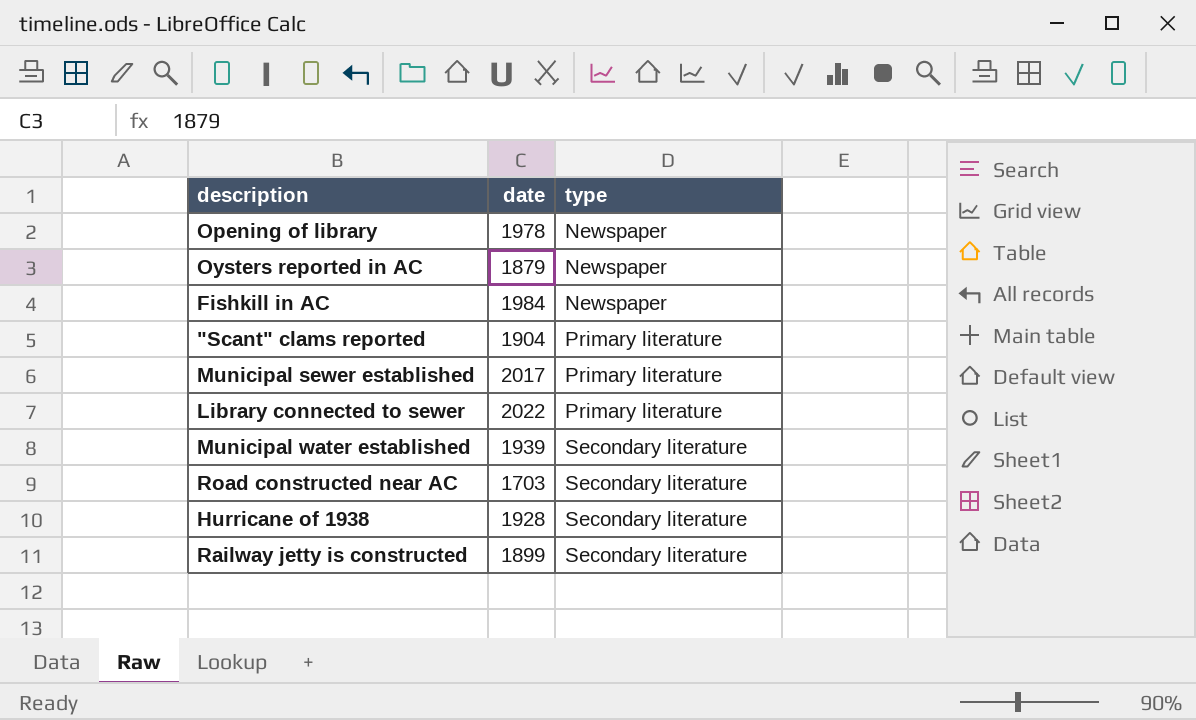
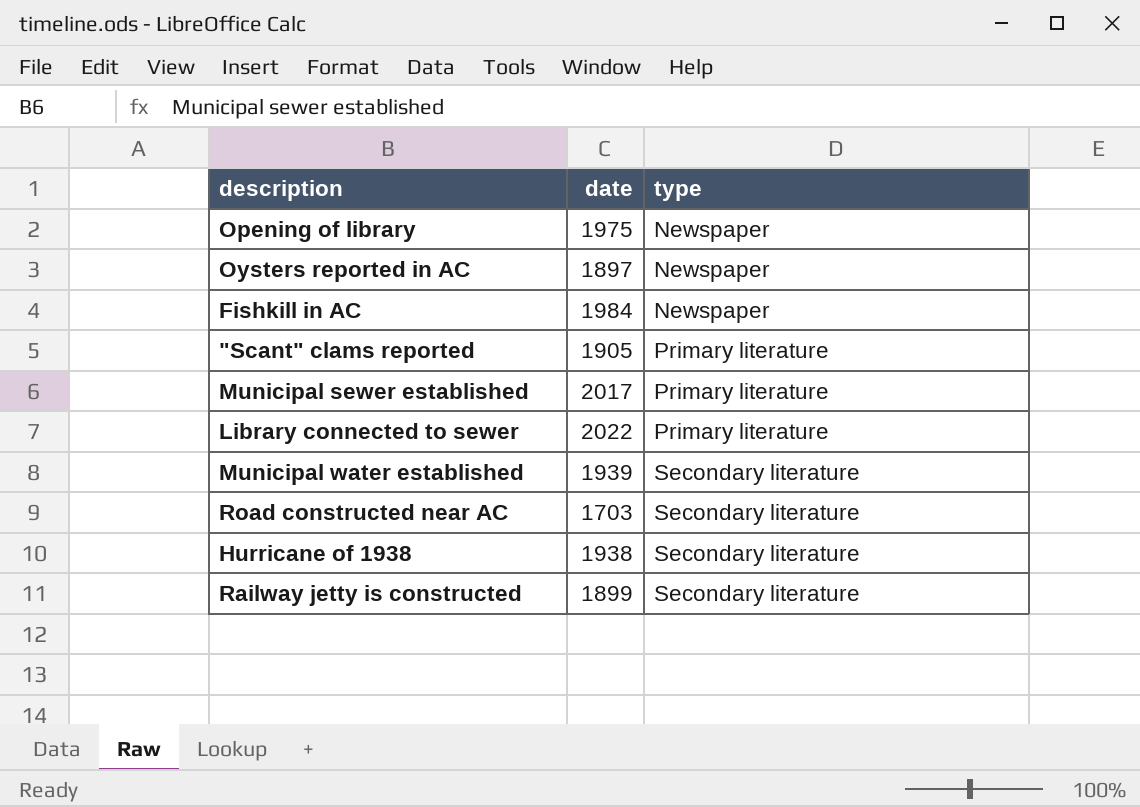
Opening of library | date: 1978 -> 1975
Oysters reported in AC | date: 1879 -> 1897
"Scant" clams reported | date: 1904 -> 1905
Hurricane of 1938 | date: 1928 -> 1938

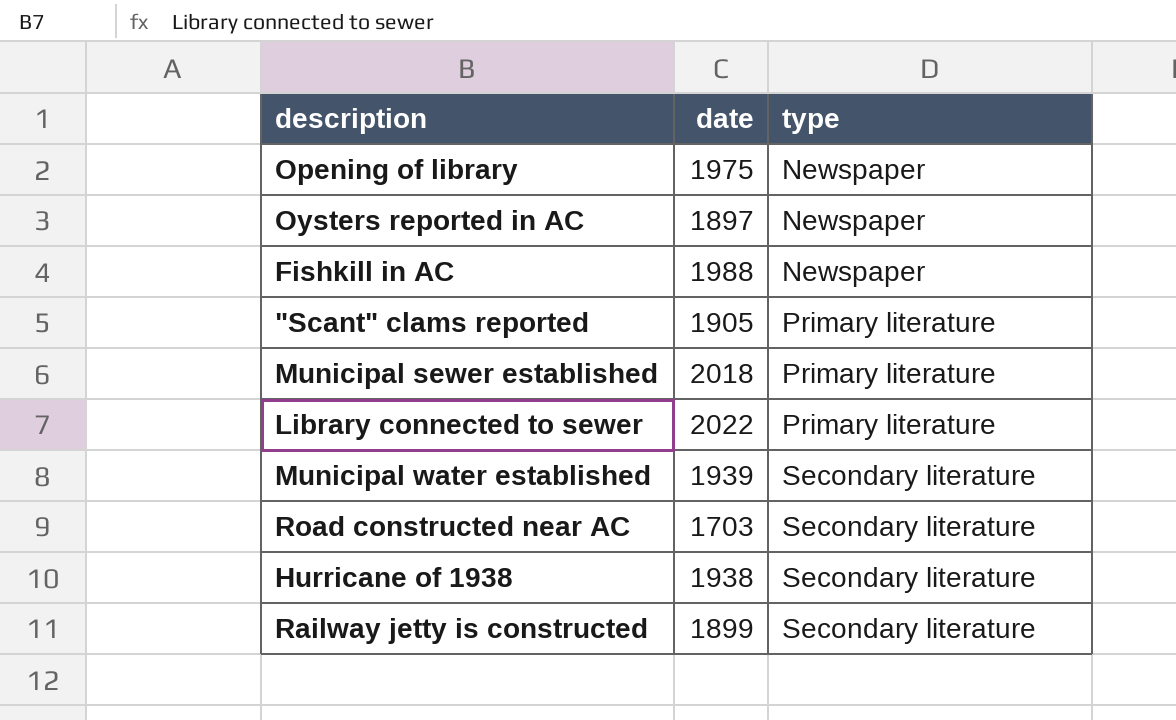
Fishkill in AC | date: 1984 -> 1988
Municipal sewer established | date: 2017 -> 2018

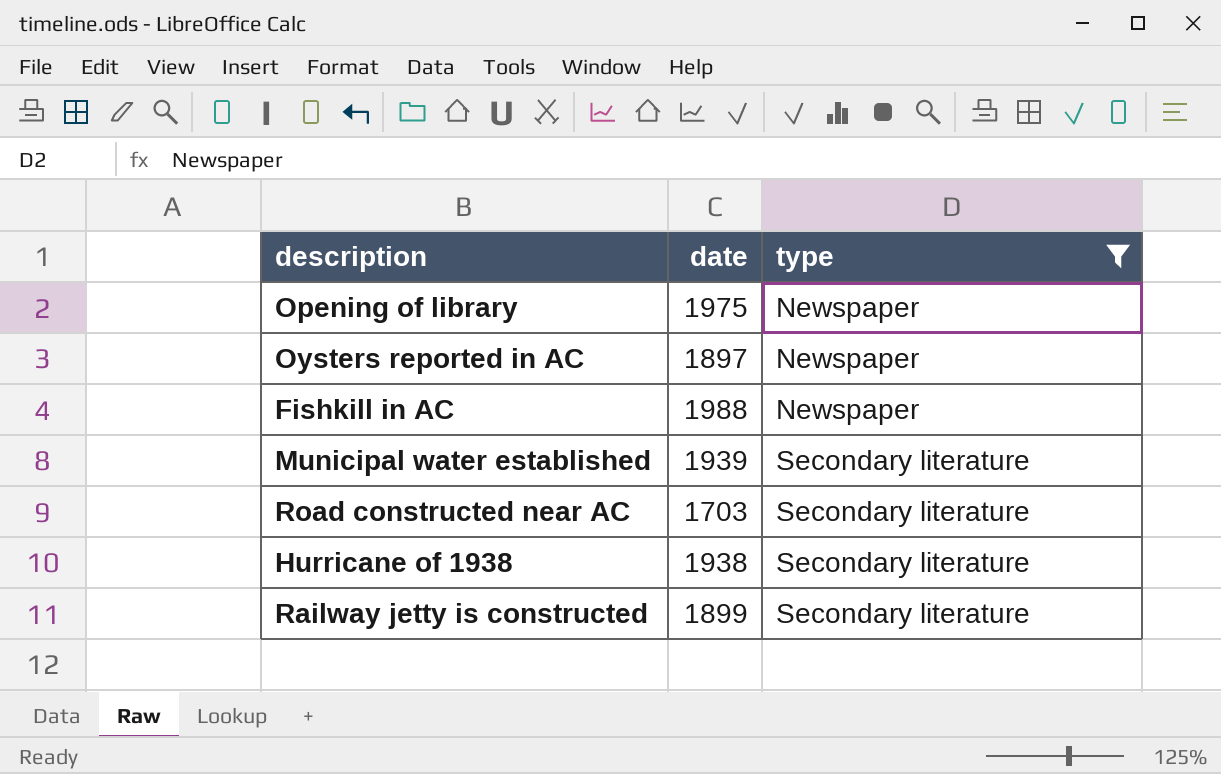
filter: none -> type != Primary literature

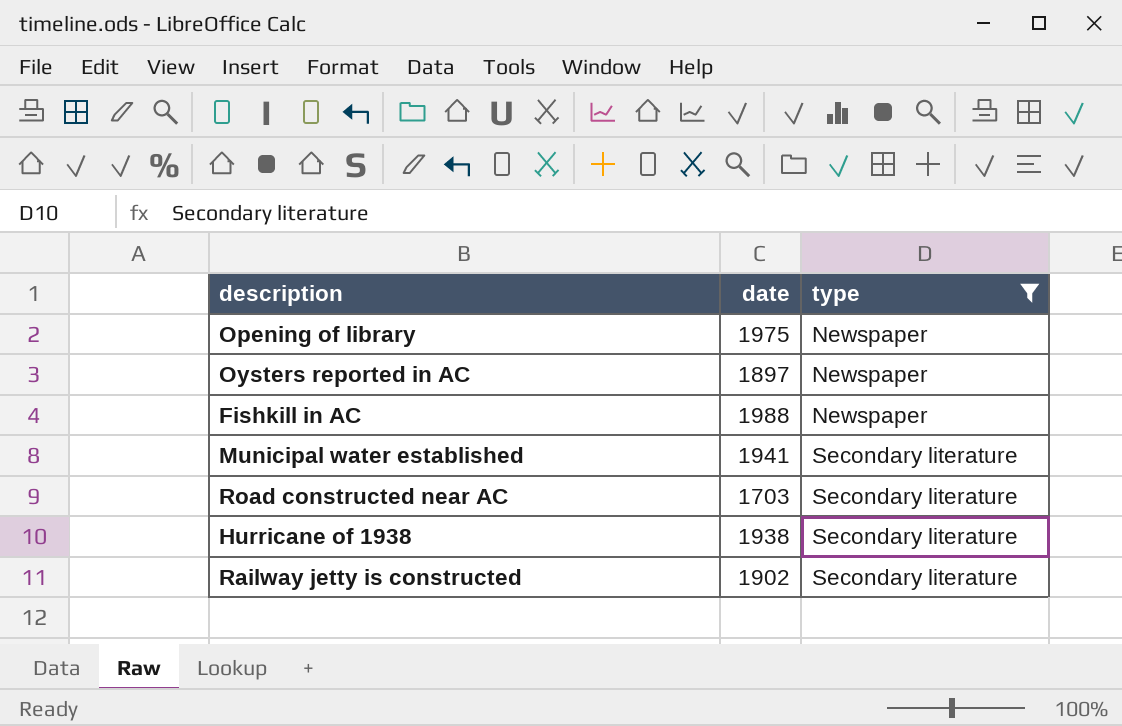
Municipal water established | date: 1939 -> 1941
Railway jetty is constructed | date: 1899 -> 1902

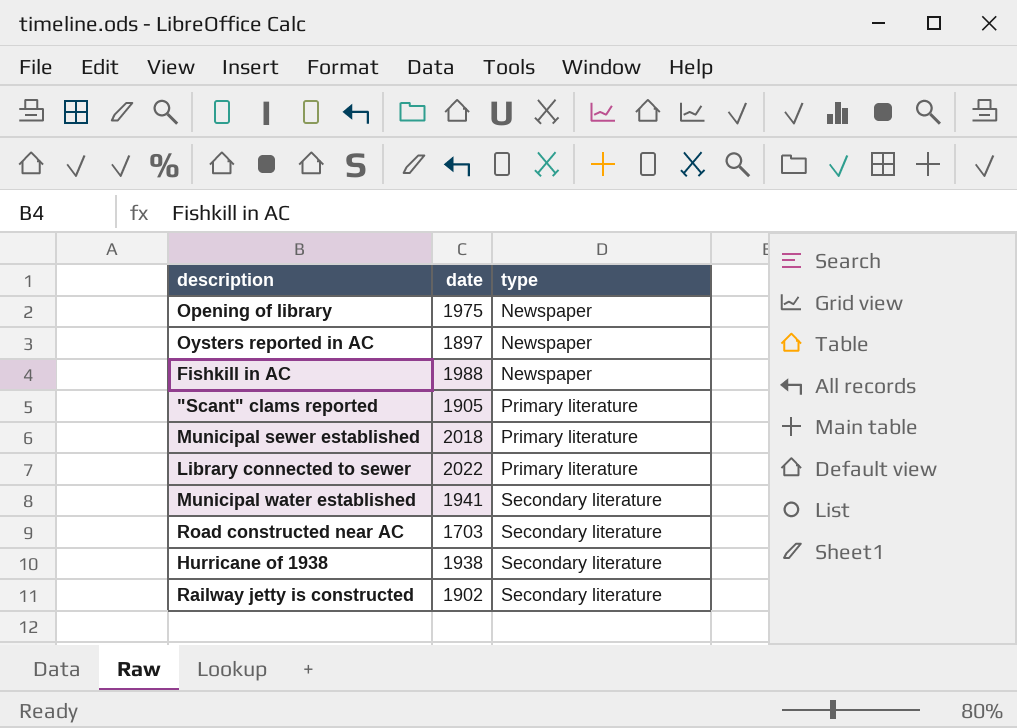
filter: type != Primary literature -> none

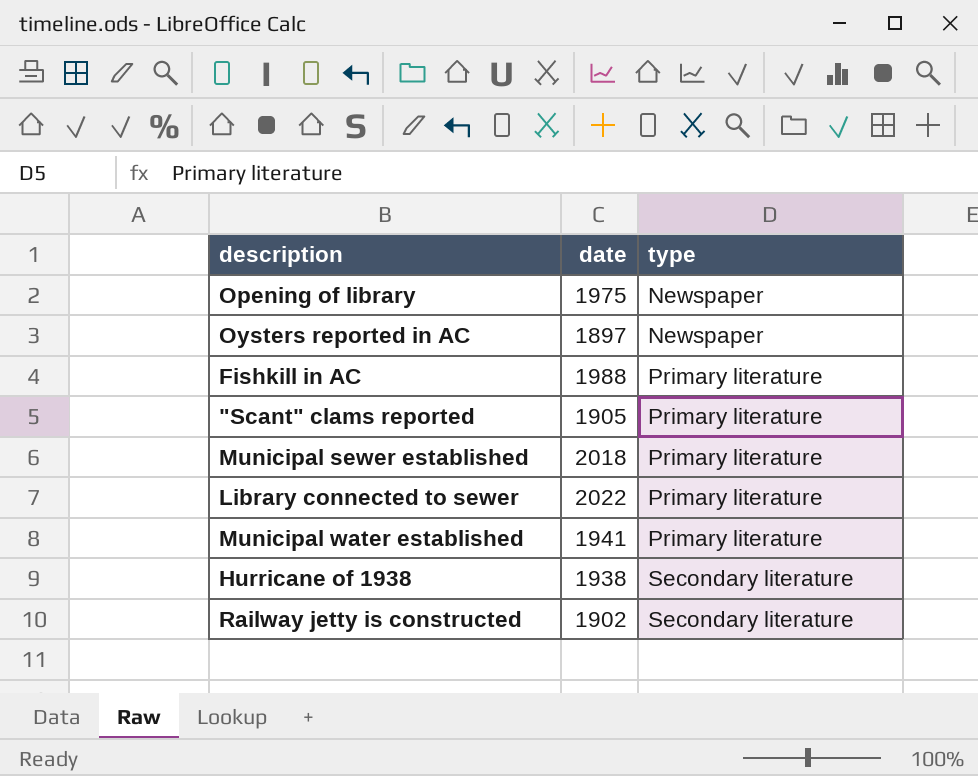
row Road constructed near AC: 1703 | Secondary literature -> none
Fishkill in AC | type: Newspaper -> Primary literature
Municipal water established | type: Secondary literature -> Primary literature

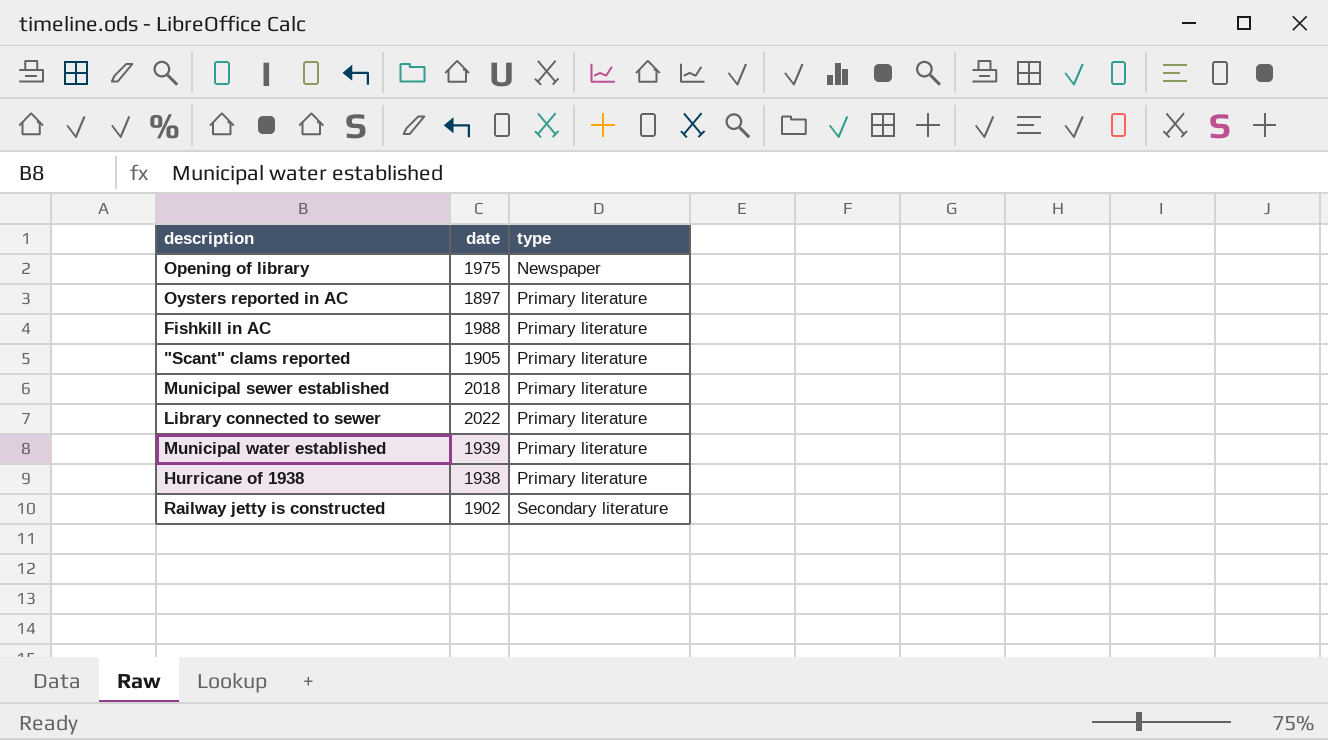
Oysters reported in AC | type: Newspaper -> Primary literature
Municipal water established | date: 1941 -> 1939
Hurricane of 1938 | type: Secondary literature -> Primary literature

